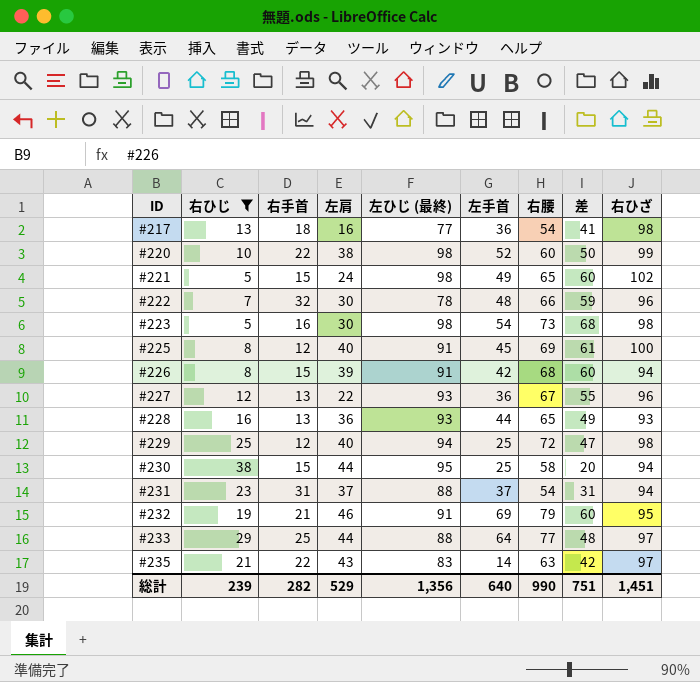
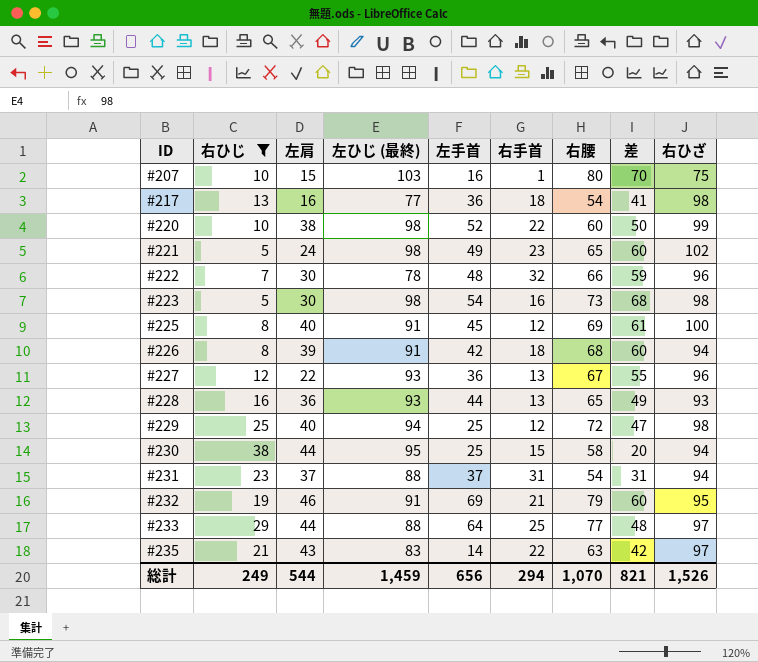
column 右手首 | position: 3 -> 6
row #207: none -> 10 | 15 | 103 | 16 | 1 | 80 | 70 | 75
#221 | 右手首: 15 -> 23
#226 | 右手首: 15 -> 18
総計 | 右ひじ: 239 -> 249
総計 | 左肩: 529 -> 544
総計 | 左ひじ (最終): 1,356 -> 1,459
総計 | 左手首: 640 -> 656
総計 | 右手首: 282 -> 294
総計 | 右腰: 990 -> 1,070
総計 | 差: 751 -> 821
総計 | 右ひざ: 1,451 -> 1,526

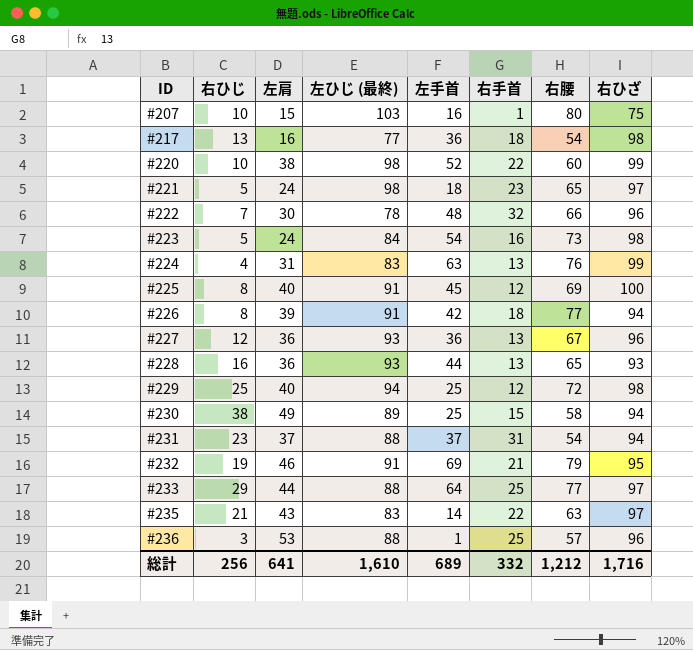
filter: 右ひじ >= 5 -> none
column 差 | formula: [右腰] - [右ひじ] -> none
#221 | 左手首: 49 -> 18
#221 | 右ひざ: 102 -> 97
#223 | 左肩: 30 -> 24
#223 | 左ひじ (最終): 98 -> 84
#226 | 右腰: 68 -> 77
#227 | 左肩: 22 -> 36
#230 | 左肩: 44 -> 49
#230 | 左ひじ (最終): 95 -> 89
総計 | 右ひじ: 249 -> 256
総計 | 左肩: 544 -> 641
総計 | 左ひじ (最終): 1,459 -> 1,610
総計 | 左手首: 656 -> 689
総計 | 右手首: 294 -> 332
総計 | 右腰: 1,070 -> 1,212
総計 | 右ひざ: 1,526 -> 1,716

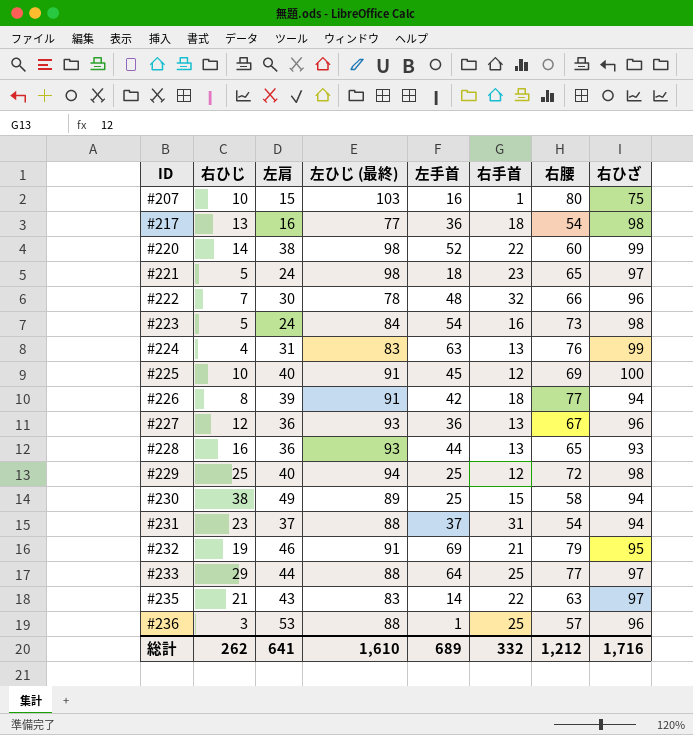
#220 | 右ひじ: 10 -> 14
#225 | 右ひじ: 8 -> 10
総計 | 右ひじ: 256 -> 262

